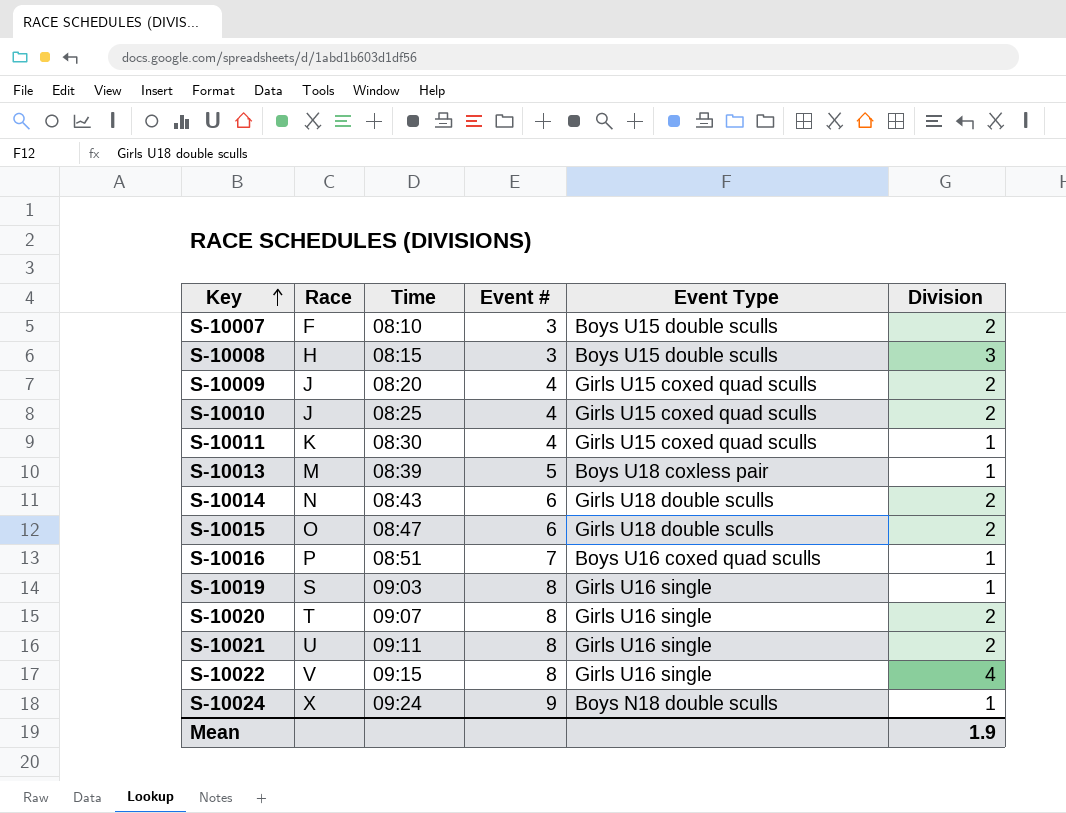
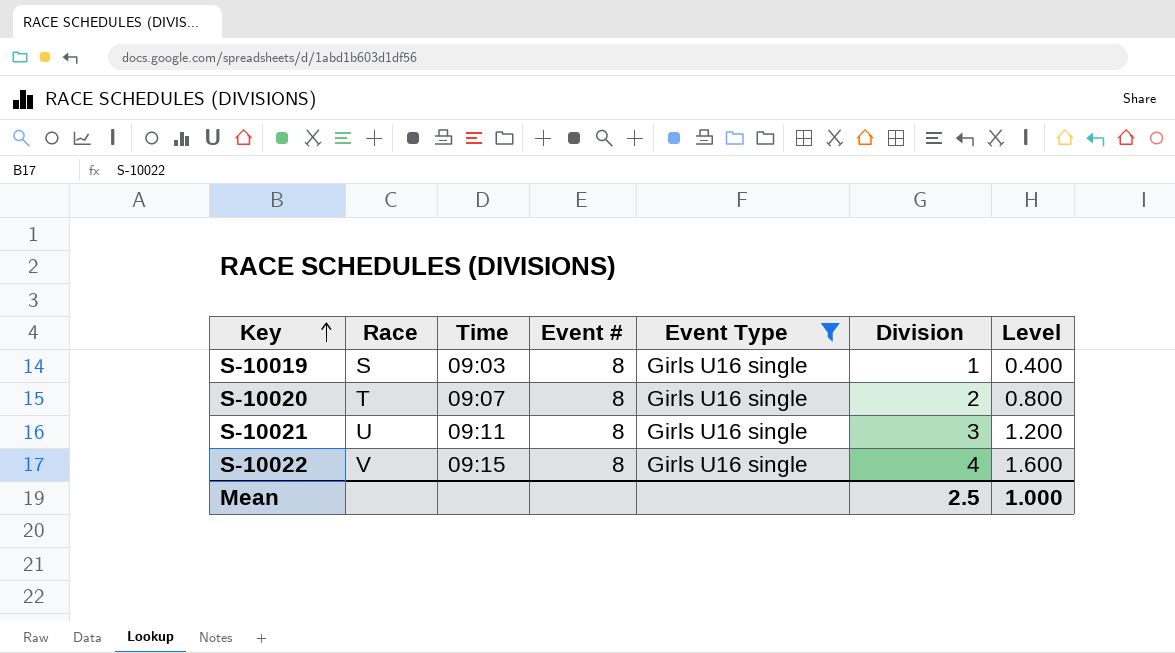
filter: none -> Event Type = Girls U16 single
column Level | formula: none -> [Division] * 0.4
S-10021 | Division: 2 -> 3
Mean | Division: 1.9 -> 2.5

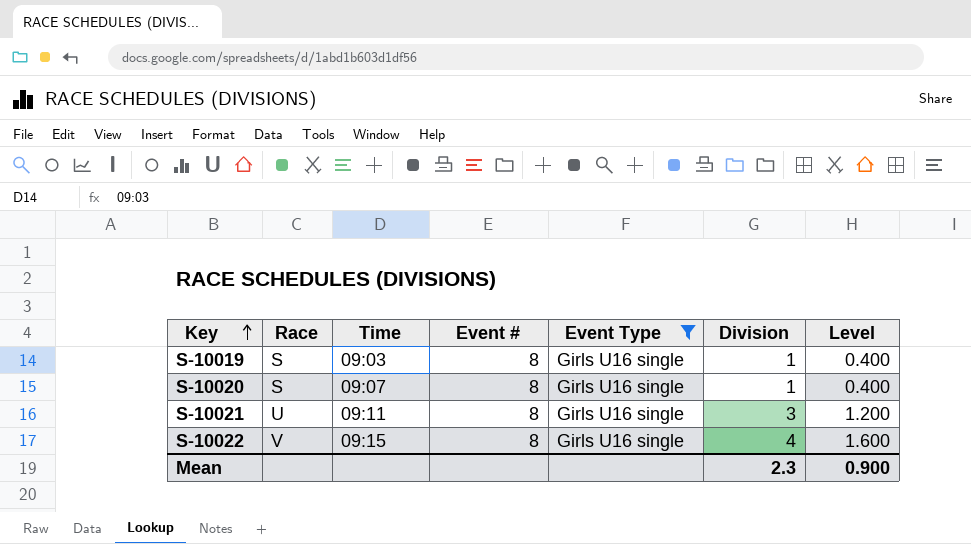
S-10020 | Race: T -> S
S-10020 | Division: 2 -> 1
S-10020 | Level: 0.800 -> 0.400
Mean | Division: 2.5 -> 2.3
Mean | Level: 1.000 -> 0.900

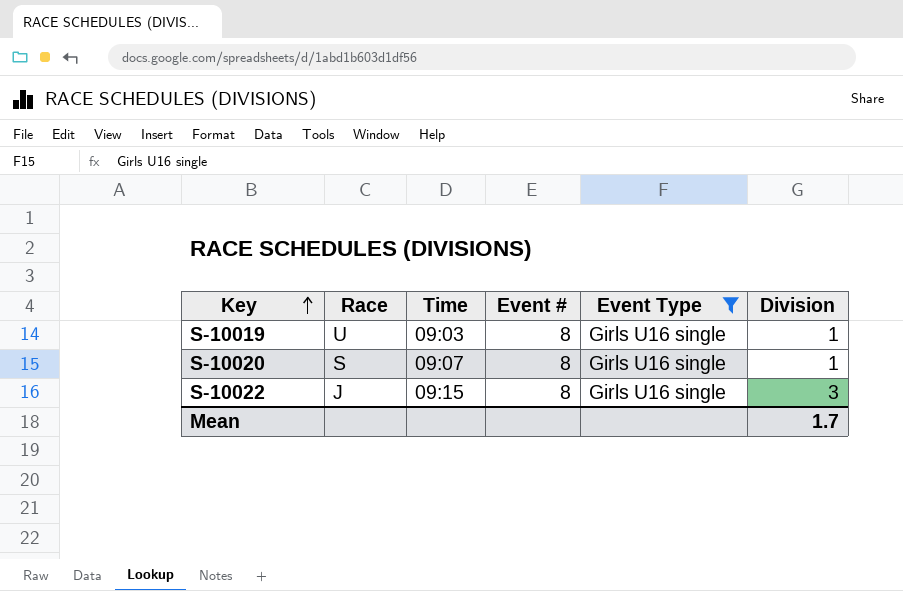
column Level | formula: [Division] * 0.4 -> none
row S-10021: U | 09:11 | 8 | Girls U16 single | 3 | 1.200 -> none
S-10019 | Race: S -> U
S-10022 | Race: V -> J
S-10022 | Division: 4 -> 3
Mean | Division: 2.3 -> 1.7

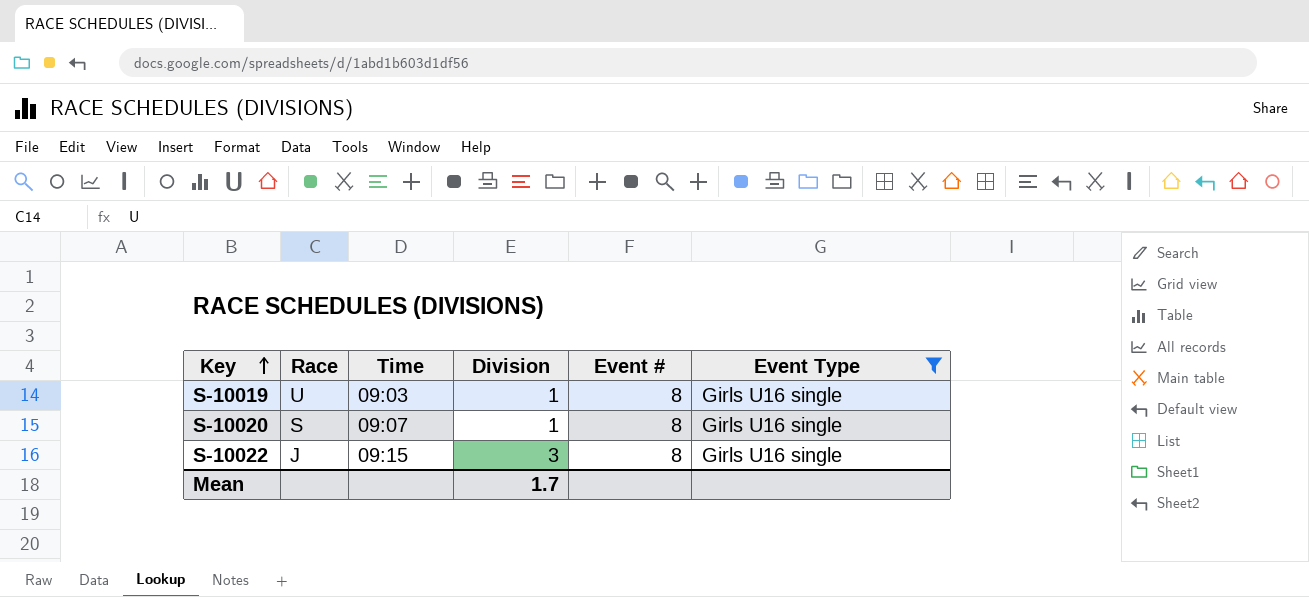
column Division | position: 6 -> 4

